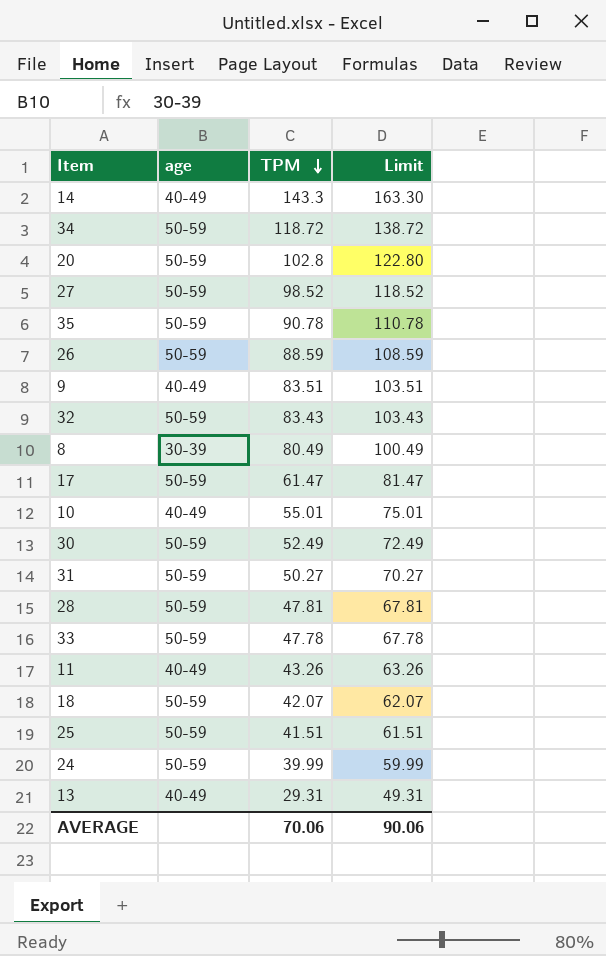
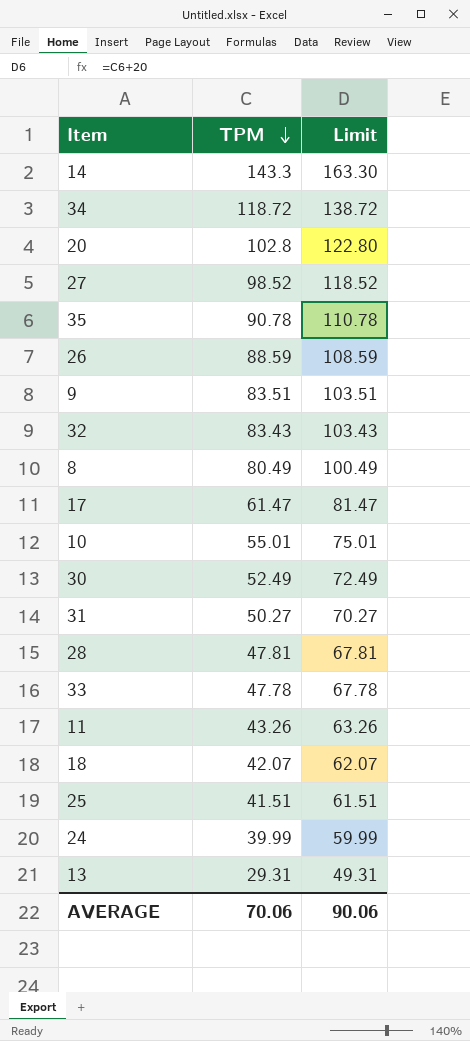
column age | position: 2 -> none

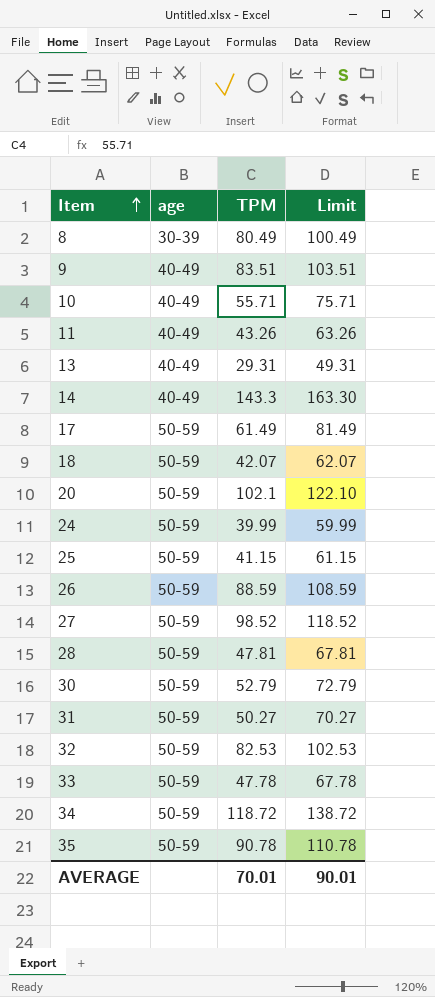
row order: TPM descending -> Item ascending
column age | position: none -> 2
10 | TPM: 55.01 -> 55.71
10 | Limit: 75.01 -> 75.71
17 | TPM: 61.47 -> 61.49
17 | Limit: 81.47 -> 81.49
20 | TPM: 102.8 -> 102.1
20 | Limit: 122.80 -> 122.10
25 | TPM: 41.51 -> 41.15
25 | Limit: 61.51 -> 61.15
30 | TPM: 52.49 -> 52.79
30 | Limit: 72.49 -> 72.79
32 | TPM: 83.43 -> 82.53
32 | Limit: 103.43 -> 102.53
AVERAGE | TPM: 70.06 -> 70.01
AVERAGE | Limit: 90.06 -> 90.01

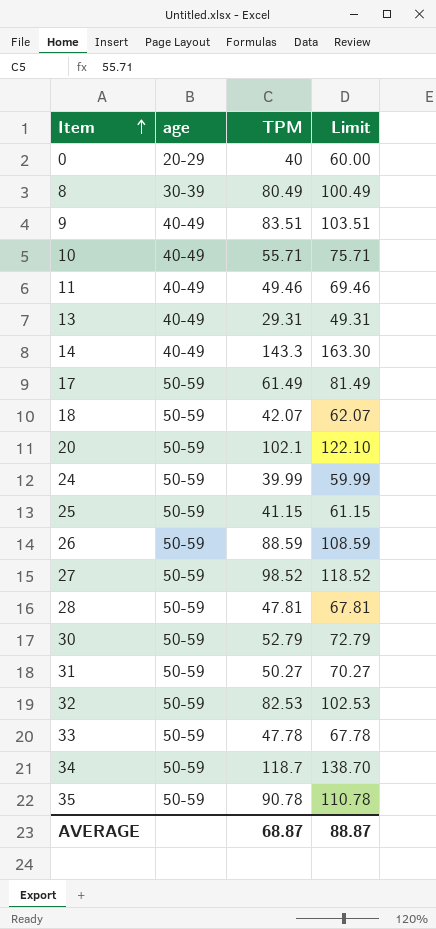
row 0: none -> 20-29 | 40 | 60.00
11 | TPM: 43.26 -> 49.46
11 | Limit: 63.26 -> 69.46
34 | TPM: 118.72 -> 118.7
34 | Limit: 138.72 -> 138.70
AVERAGE | TPM: 70.01 -> 68.87
AVERAGE | Limit: 90.01 -> 88.87

